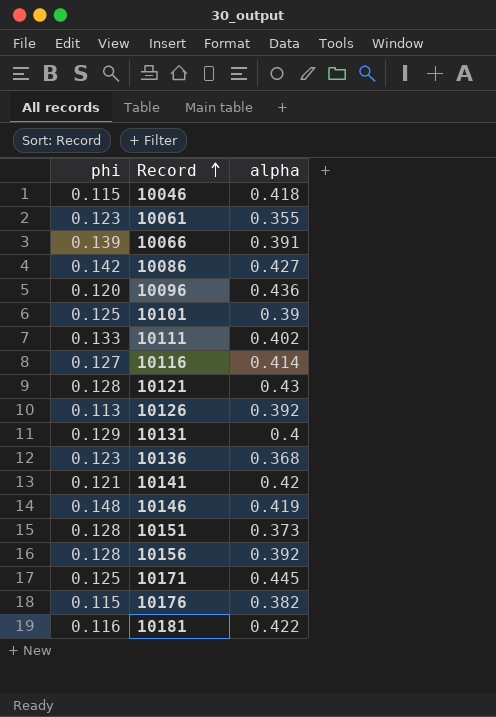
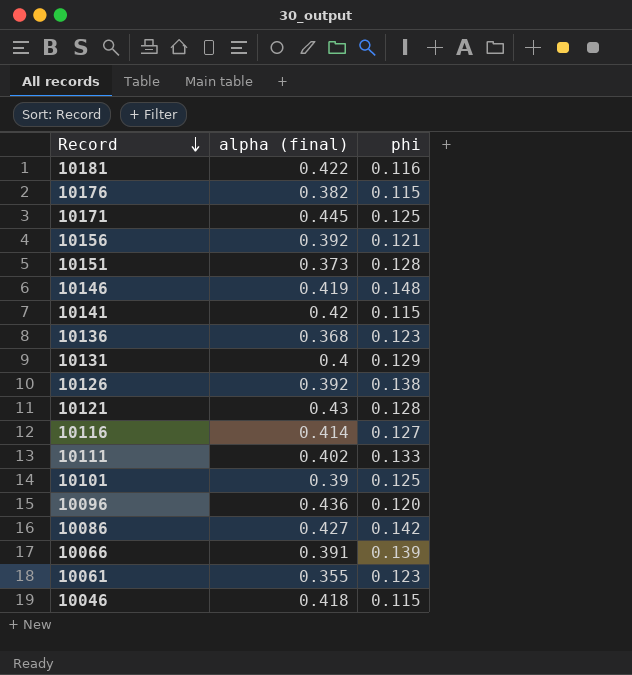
row order: Record ascending -> Record descending
column name: alpha -> alpha (final)
column phi | position: 1 -> 3
10156 | phi: 0.128 -> 0.121
10141 | phi: 0.121 -> 0.115
10126 | phi: 0.113 -> 0.138

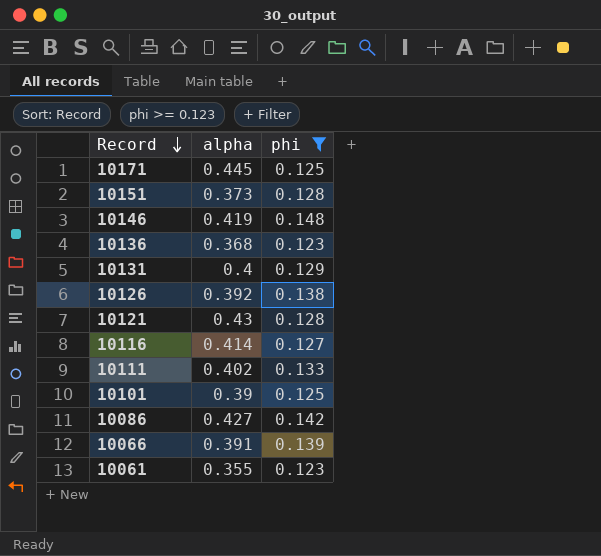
filter: none -> phi >= 0.123
column name: alpha (final) -> alpha

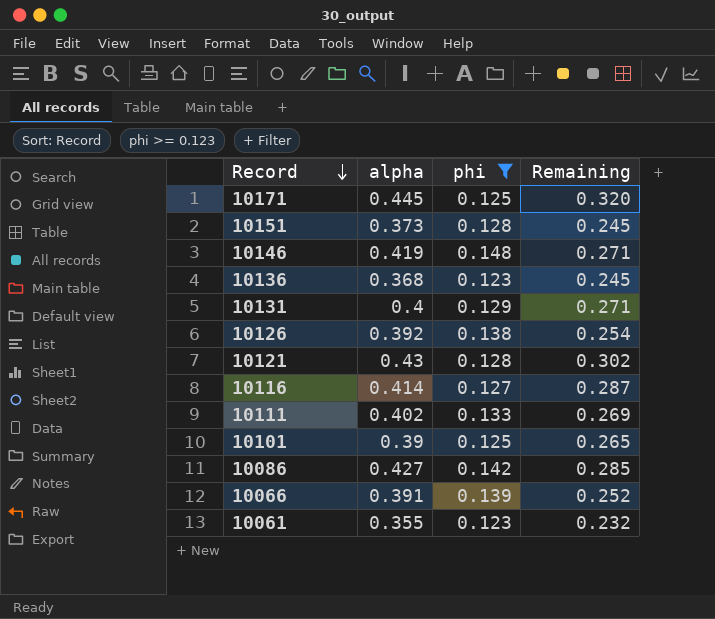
column Remaining | formula: none -> [alpha] - [phi]

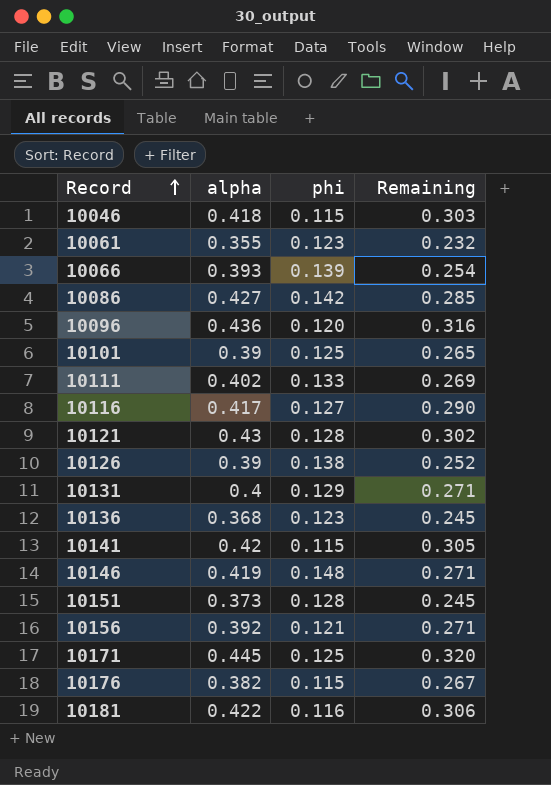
filter: phi >= 0.123 -> none
row order: Record descending -> Record ascending
10066 | alpha: 0.391 -> 0.393
10066 | Remaining: 0.252 -> 0.254
10116 | alpha: 0.414 -> 0.417
10116 | Remaining: 0.287 -> 0.290
10126 | alpha: 0.392 -> 0.39
10126 | Remaining: 0.254 -> 0.252

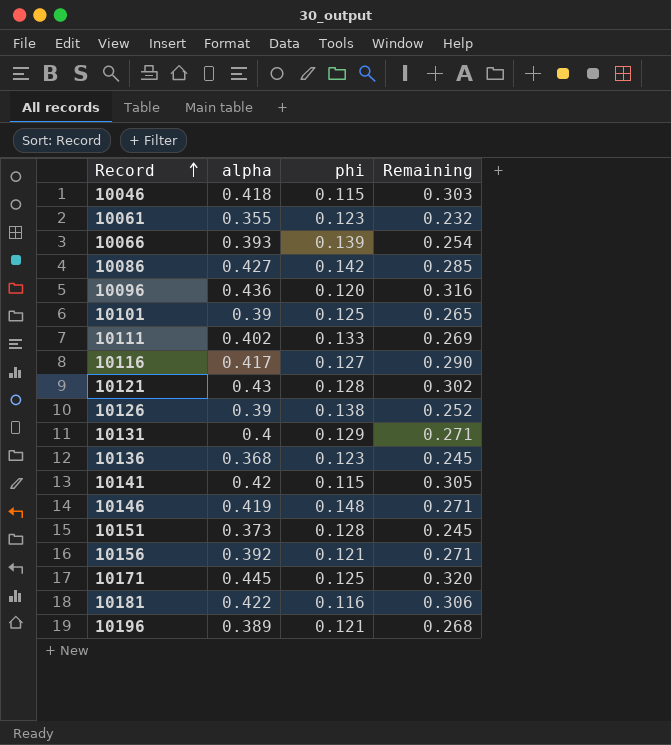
row 10176: 0.382 | 0.115 | 0.267 -> none
row 10196: none -> 0.389 | 0.121 | 0.268

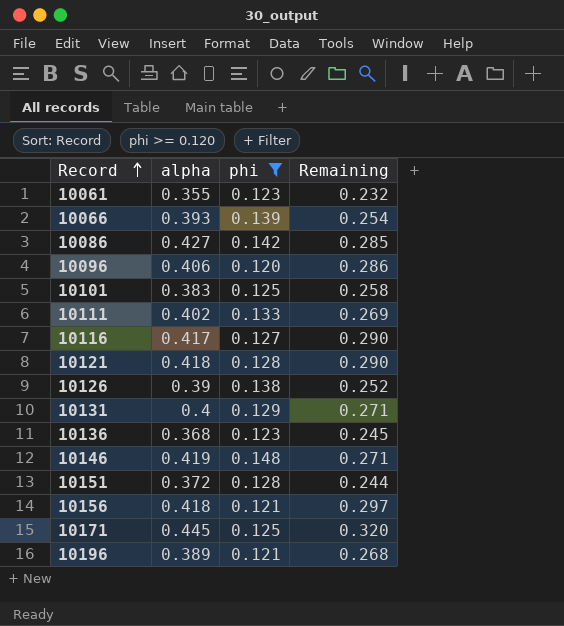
filter: none -> phi >= 0.120
10096 | alpha: 0.436 -> 0.406
10096 | Remaining: 0.316 -> 0.286
10101 | alpha: 0.39 -> 0.383
10101 | Remaining: 0.265 -> 0.258
10121 | alpha: 0.43 -> 0.418
10121 | Remaining: 0.302 -> 0.290
10151 | alpha: 0.373 -> 0.372
10151 | Remaining: 0.245 -> 0.244
10156 | alpha: 0.392 -> 0.418
10156 | Remaining: 0.271 -> 0.297

